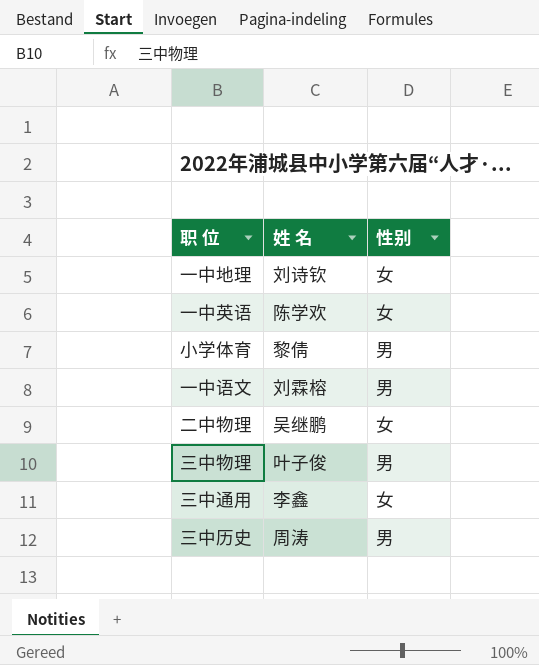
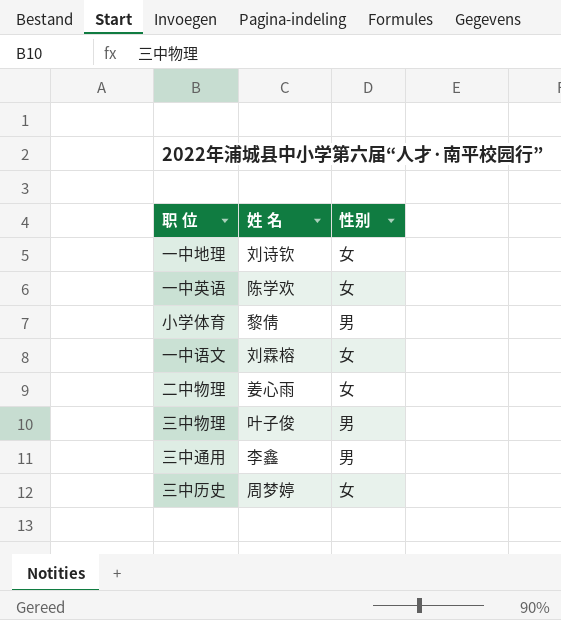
一中语文 | 性别: 男 -> 女
二中物理 | 姓 名: 吴继鹏 -> 姜心雨
三中通用 | 性别: 女 -> 男
三中历史 | 姓 名: 周涛 -> 周梦婷
三中历史 | 性别: 男 -> 女

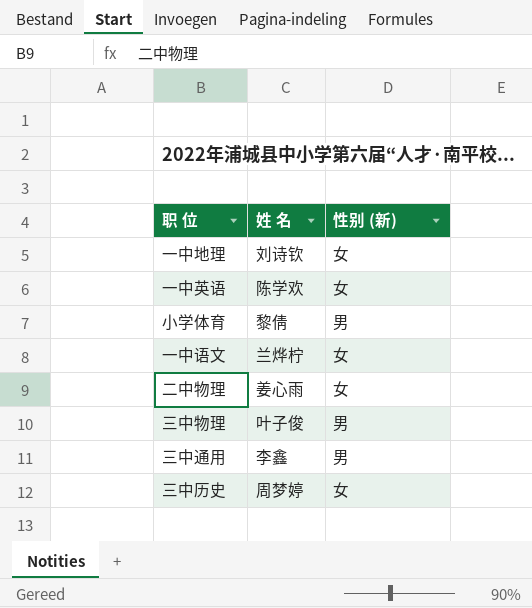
column name: 性别 -> 性别 (新)
一中语文 | 姓 名: 刘霖榕 -> 兰烨柠

